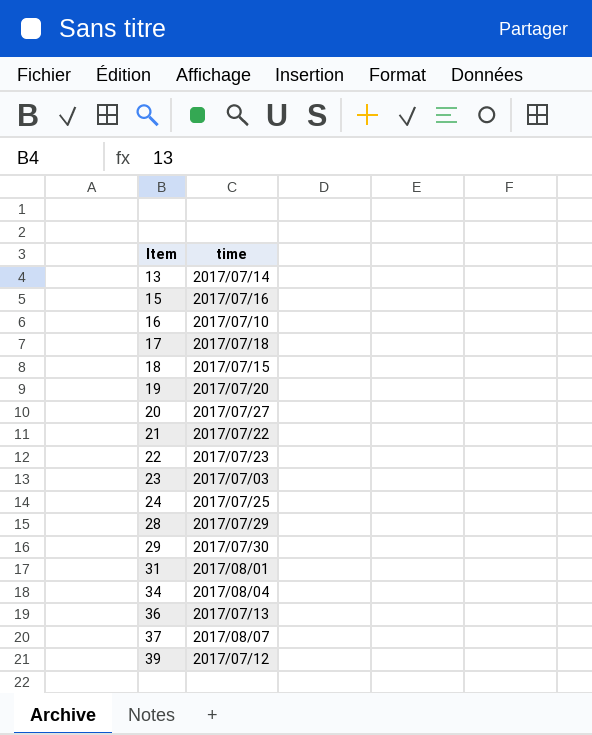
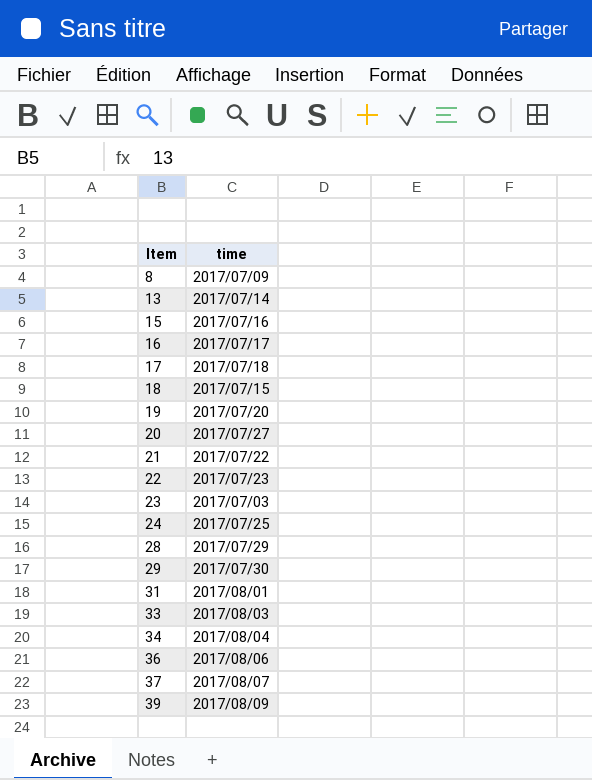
row 8: none -> 2017/07/09
16 | time: 2017/07/10 -> 2017/07/17
row 33: none -> 2017/08/03
36 | time: 2017/07/13 -> 2017/08/06
39 | time: 2017/07/12 -> 2017/08/09

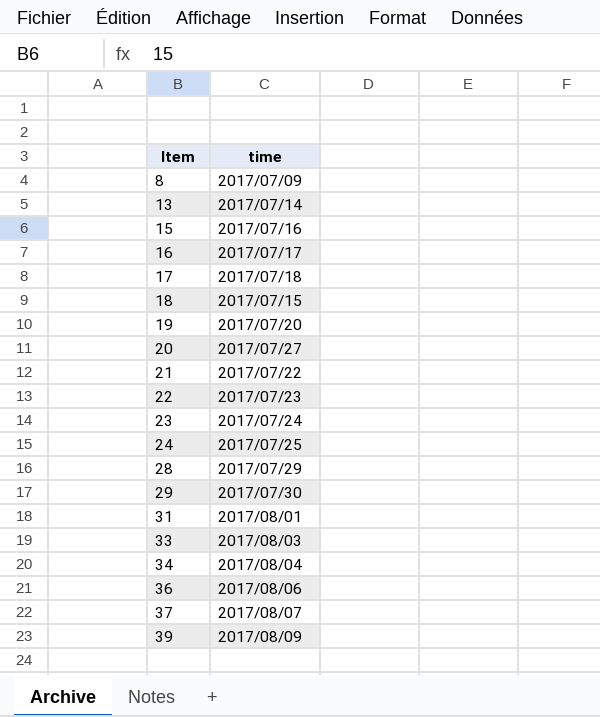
23 | time: 2017/07/03 -> 2017/07/24

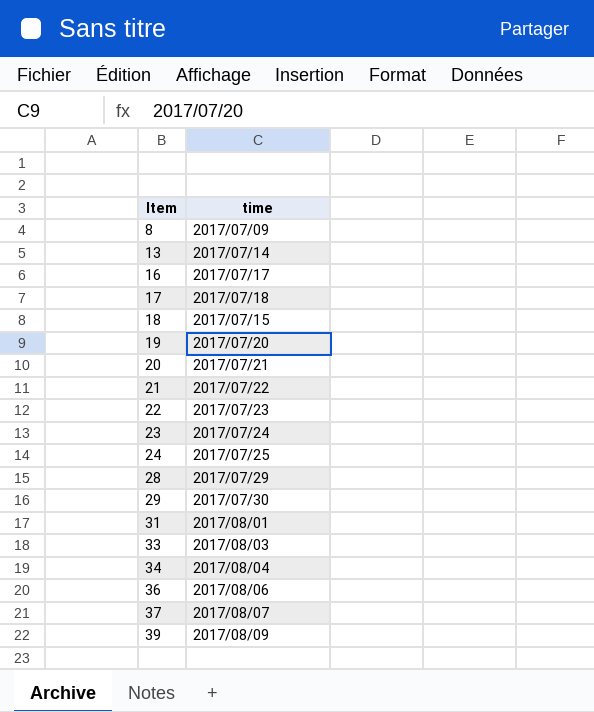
row 15: 2017/07/16 -> none
20 | time: 2017/07/27 -> 2017/07/21

